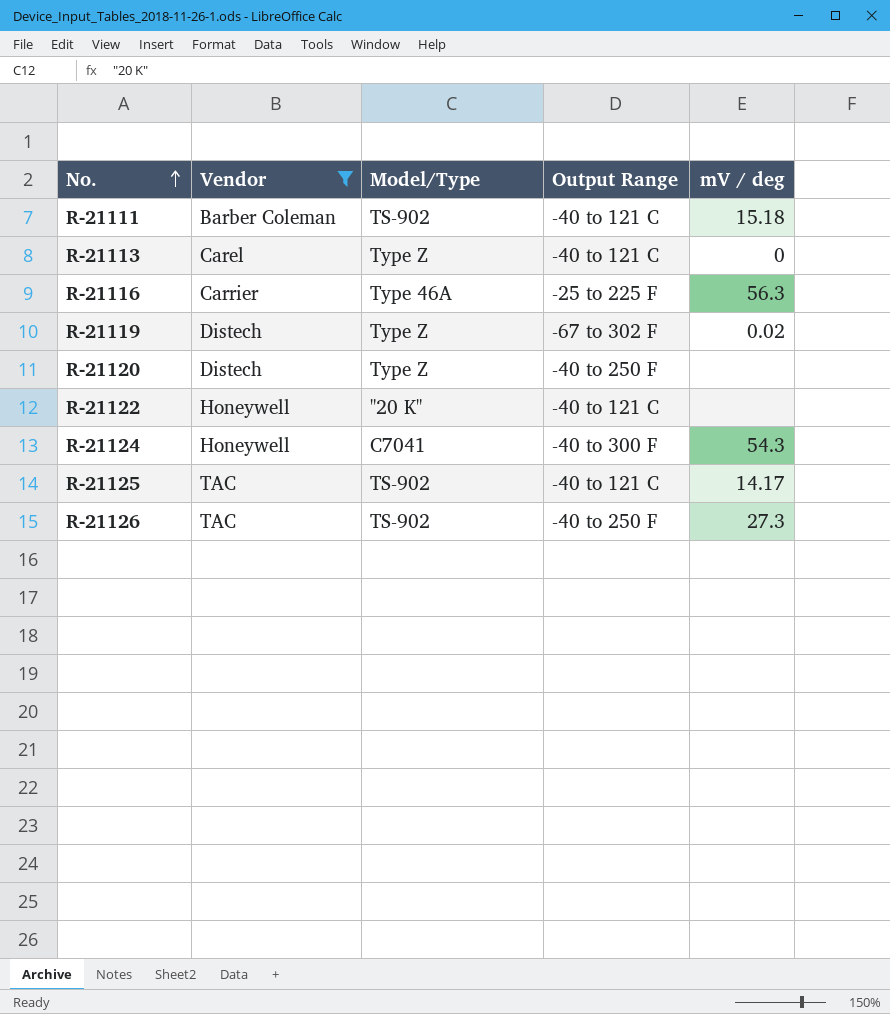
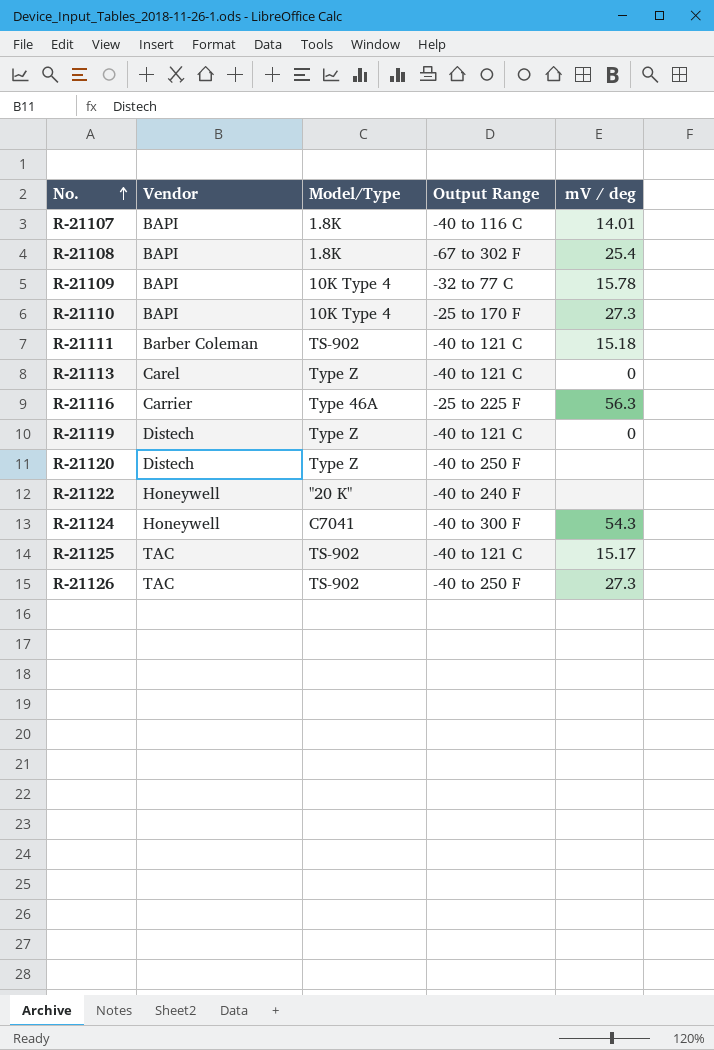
filter: Vendor != BAPI -> none
R-21119 | Output Range: -67 to 302 F -> -40 to 121 C
R-21119 | mV / deg: 0.02 -> 0
R-21122 | Output Range: -40 to 121 C -> -40 to 240 F
R-21125 | mV / deg: 14.17 -> 15.17

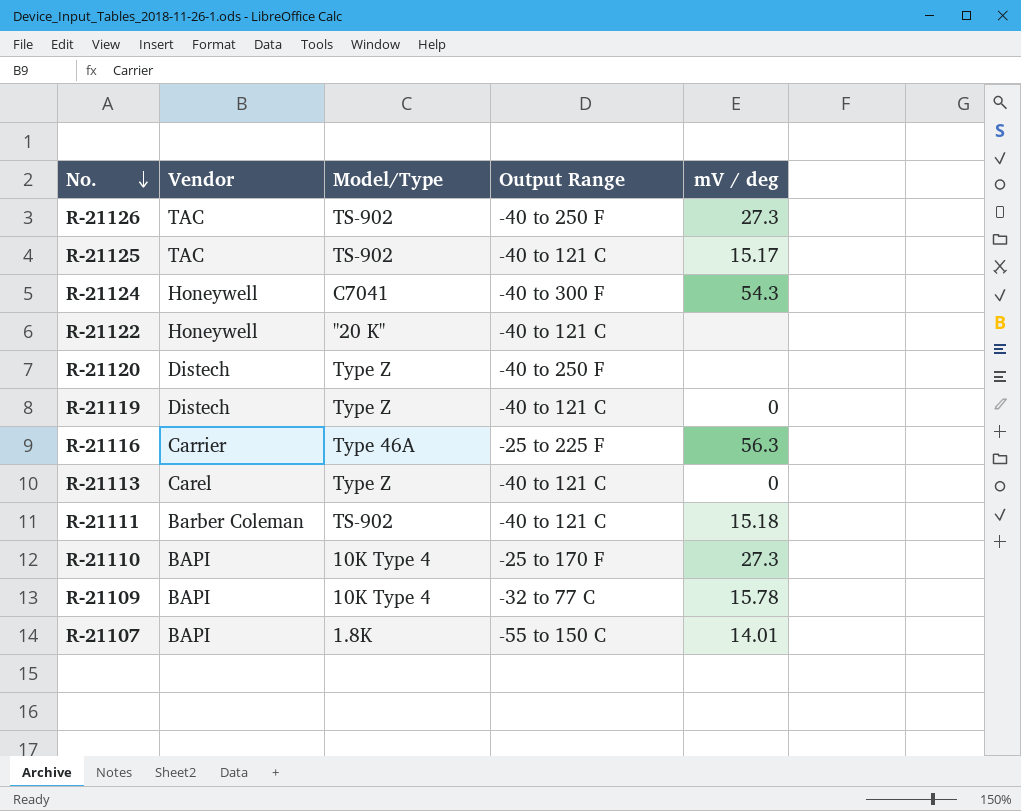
row order: No. ascending -> No. descending
row R-21108: BAPI | 1.8K | -67 to 302 F | 25.4 -> none
R-21122 | Output Range: -40 to 240 F -> -40 to 121 C
R-21107 | Output Range: -40 to 116 C -> -55 to 150 C

